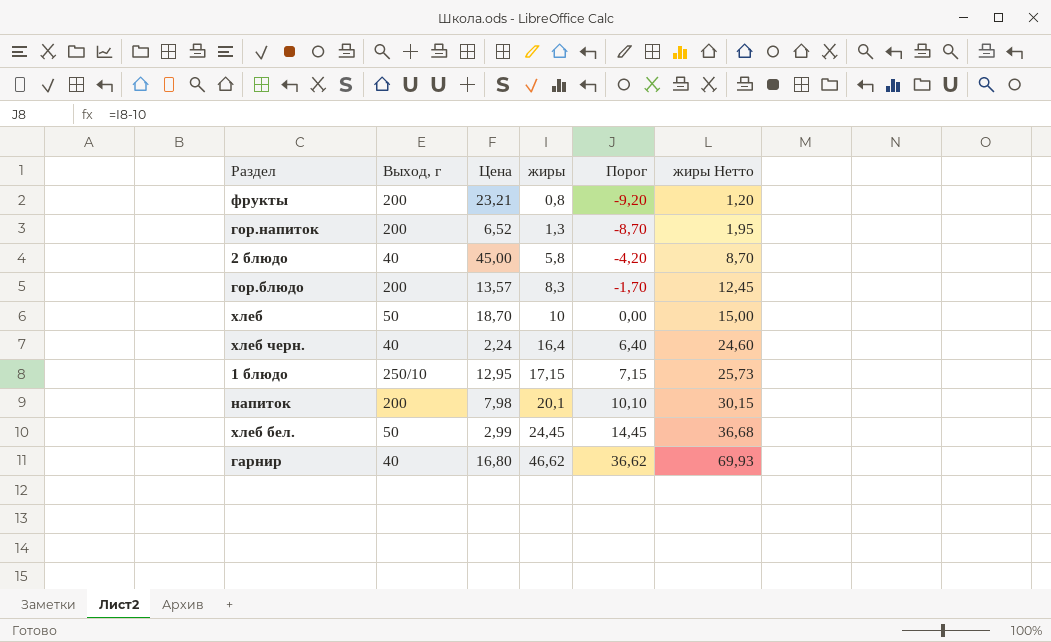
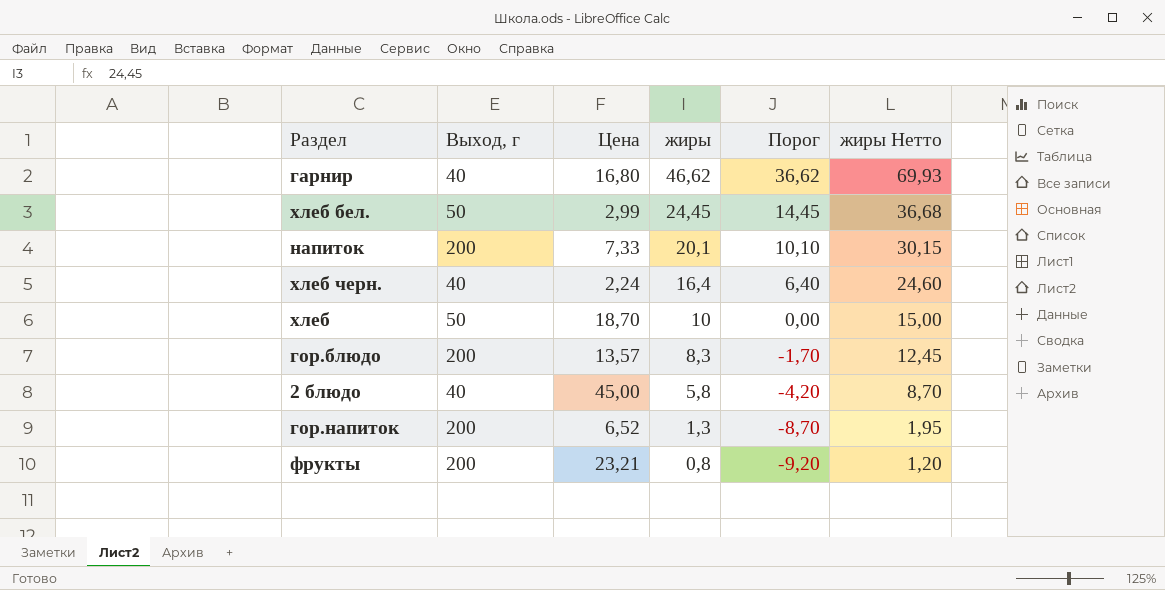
row order: жиры ascending -> жиры descending
row 1 блюдо: 250/10 | 12,95 | 17,15 | 7,15 | 25,73 -> none
напиток | Цена: 7,98 -> 7,33

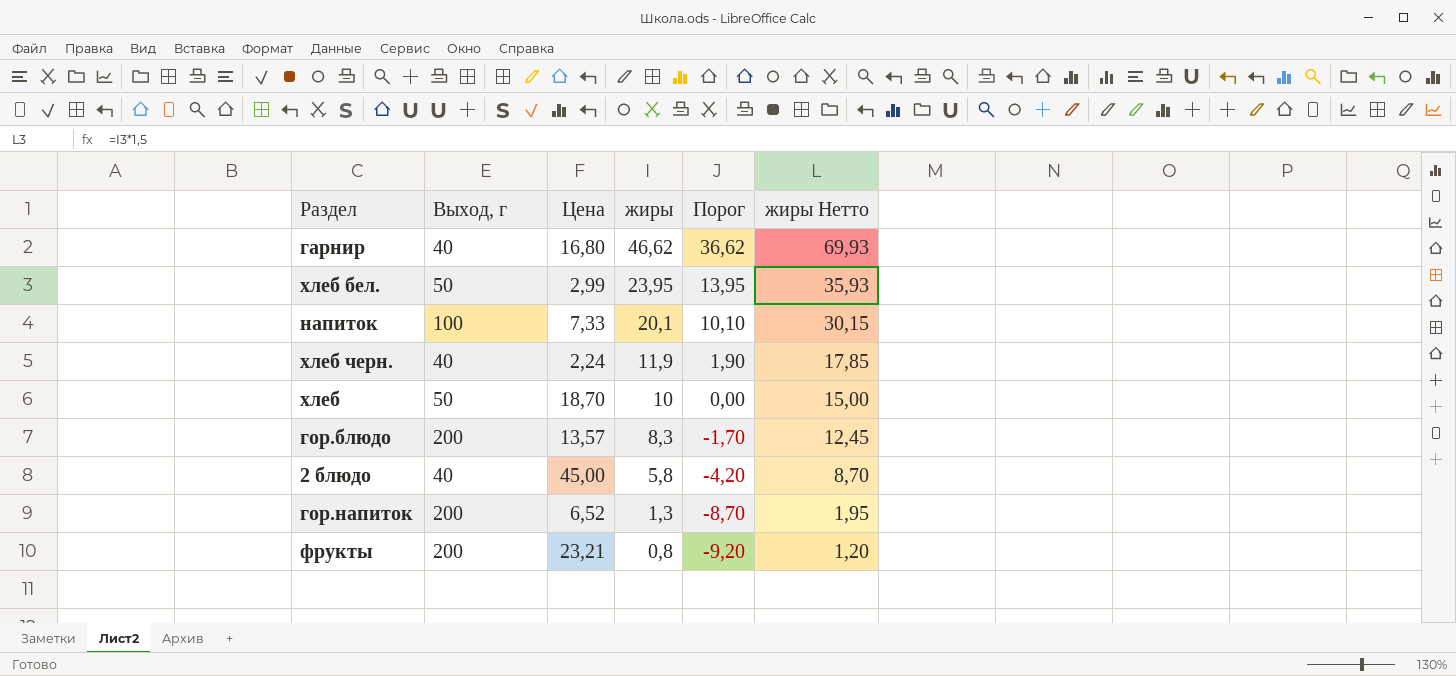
хлеб бел. | жиры: 24,45 -> 23,95
хлеб бел. | Порог: 14,45 -> 13,95
хлеб бел. | жиры Нетто: 36,68 -> 35,93
напиток | Выход, г: 200 -> 100
хлеб черн. | жиры: 16,4 -> 11,9
хлеб черн. | Порог: 6,40 -> 1,90
хлеб черн. | жиры Нетто: 24,60 -> 17,85

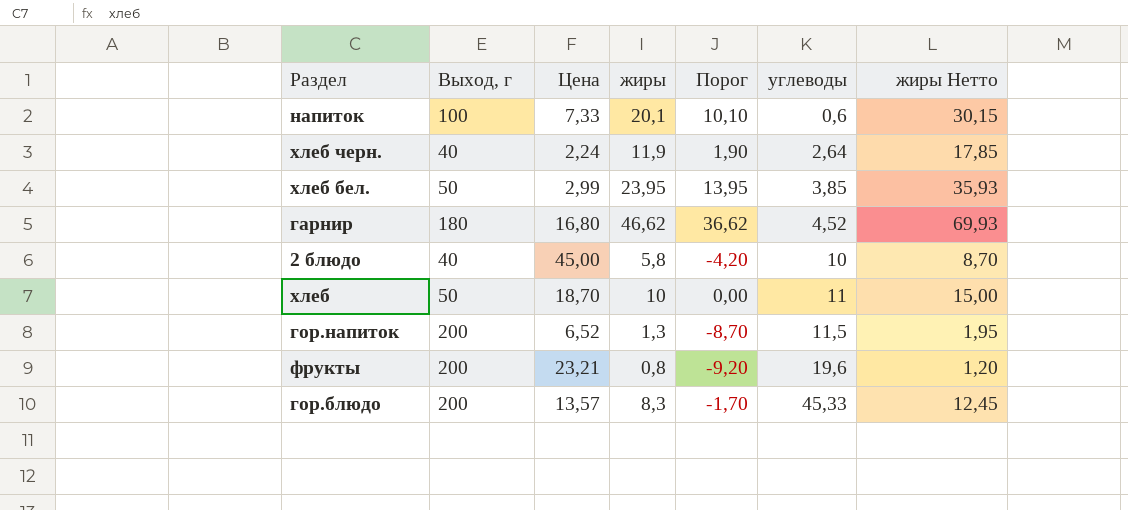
row order: жиры descending -> углеводы ascending
column углеводы | position: none -> 6
гарнир | Выход, г: 40 -> 180

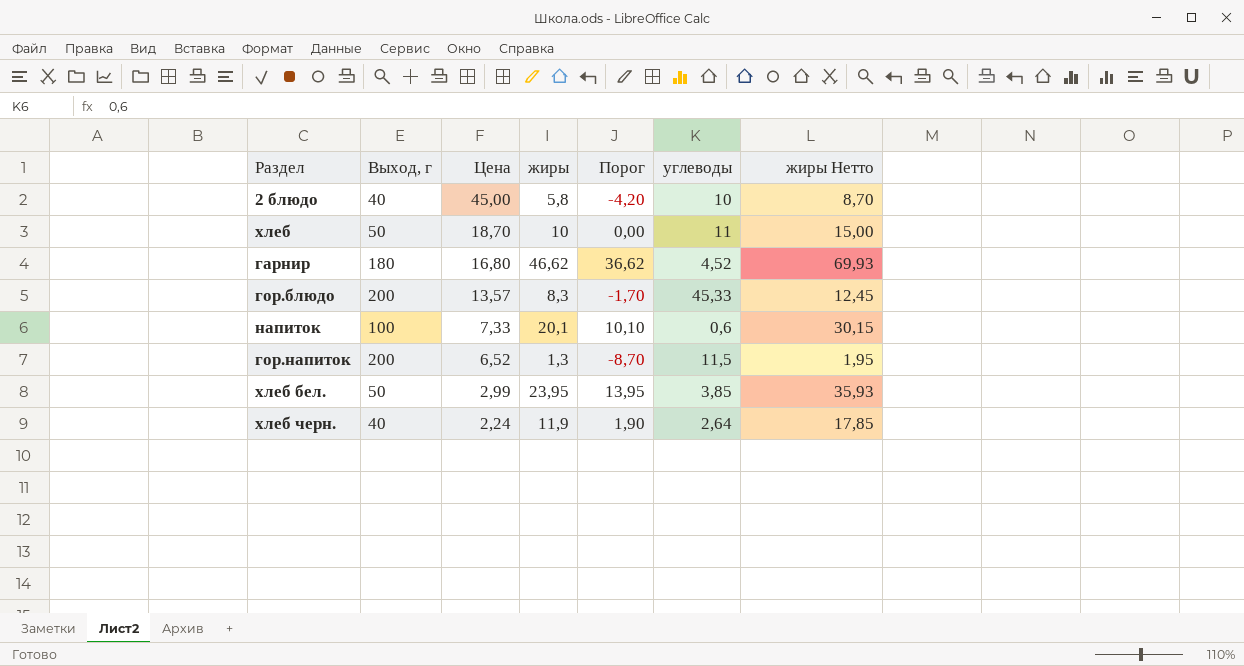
row order: углеводы ascending -> Цена descending
row фрукты: 200 | 23,21 | 0,8 | -9,20 | 19,6 | 1,20 -> none

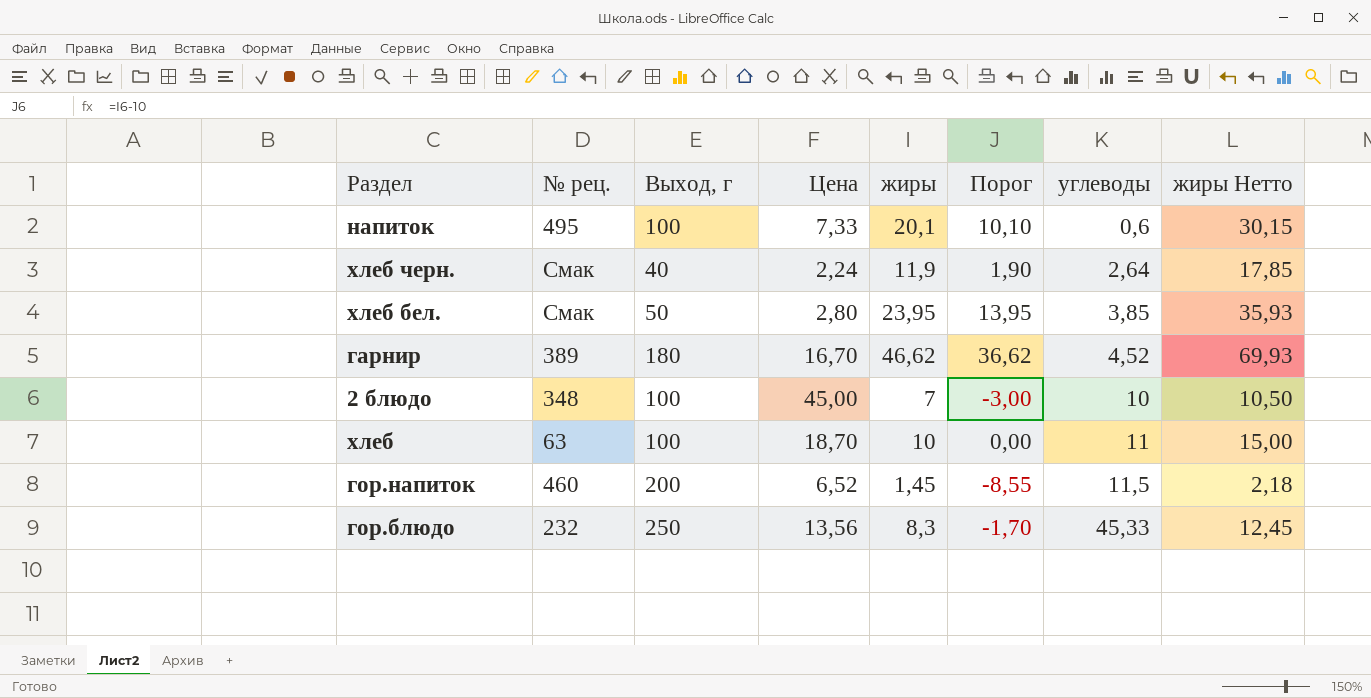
row order: Цена descending -> углеводы ascending
column № рец. | position: none -> 2
хлеб бел. | Цена: 2,99 -> 2,80
гарнир | Цена: 16,80 -> 16,70
2 блюдо | Выход, г: 40 -> 100
2 блюдо | жиры: 5,8 -> 7
2 блюдо | Порог: -4,20 -> -3,00
2 блюдо | жиры Нетто: 8,70 -> 10,50
хлеб | Выход, г: 50 -> 100
гор.напиток | жиры: 1,3 -> 1,45
гор.напиток | Порог: -8,70 -> -8,55
гор.напиток | жиры Нетто: 1,95 -> 2,18
гор.блюдо | Выход, г: 200 -> 250
гор.блюдо | Цена: 13,57 -> 13,56

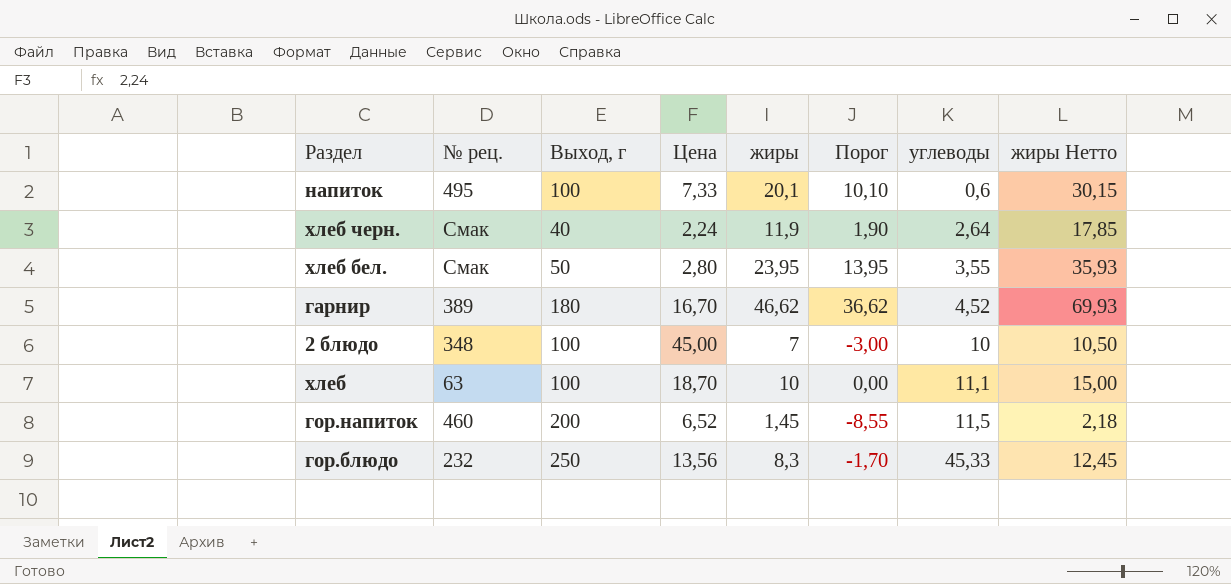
хлеб бел. | углеводы: 3,85 -> 3,55
хлеб | углеводы: 11 -> 11,1

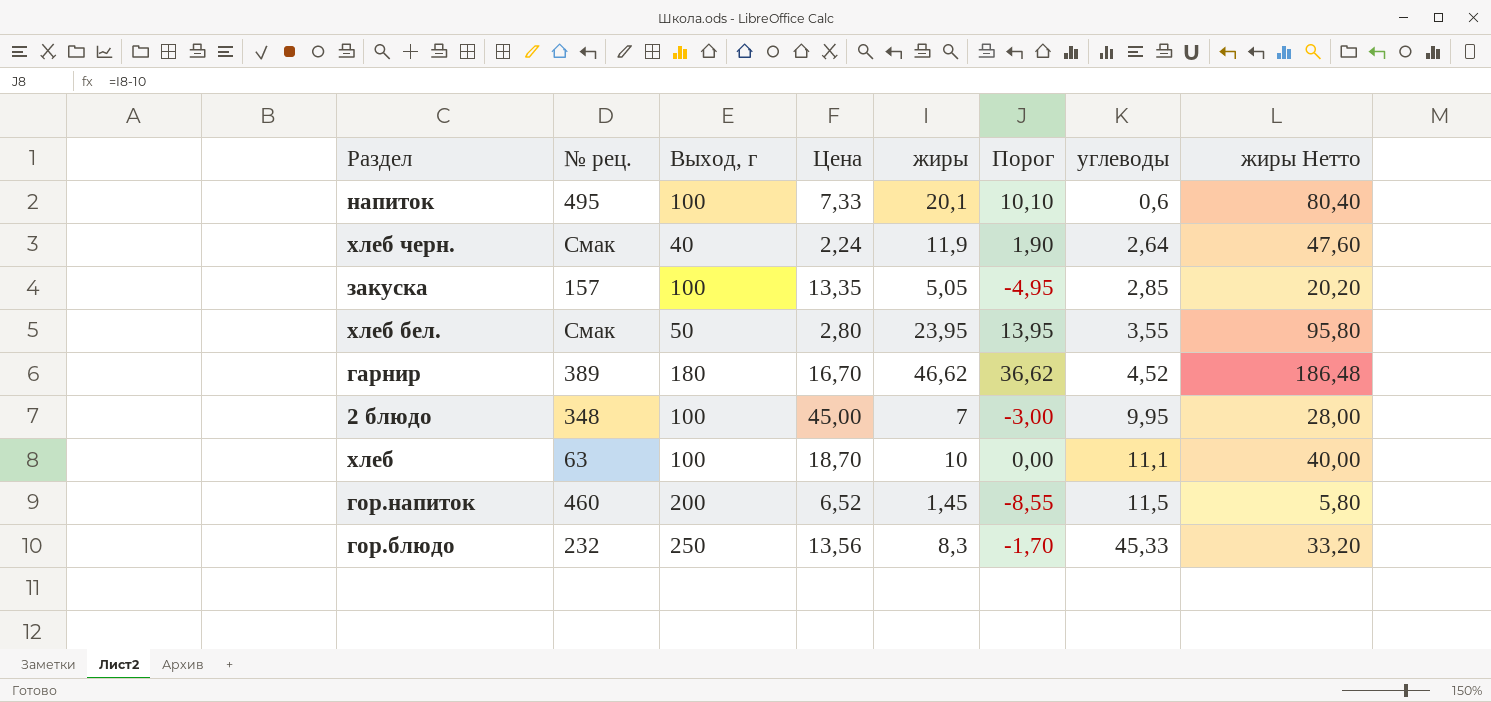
column жиры Нетто | formula: [жиры] * 1,5 -> [жиры] * 4
row закуска: none -> 157 | 100 | 13,35 | 5,05 | -4,95 | 2,85 | 20,20
2 блюдо | углеводы: 10 -> 9,95

